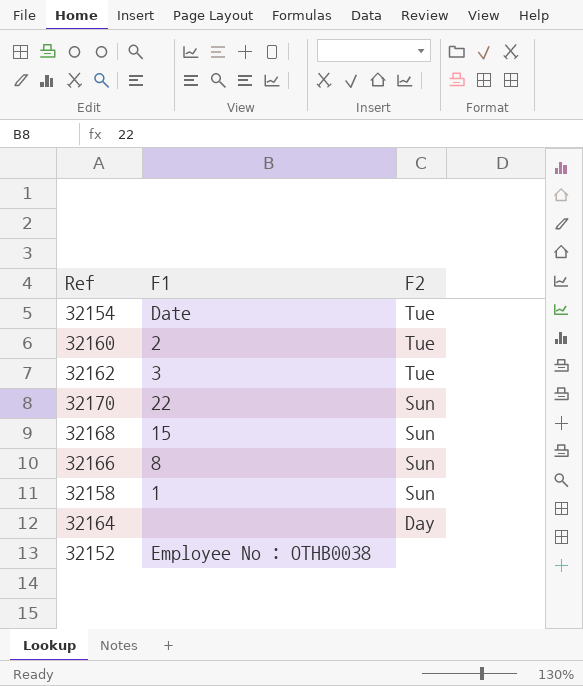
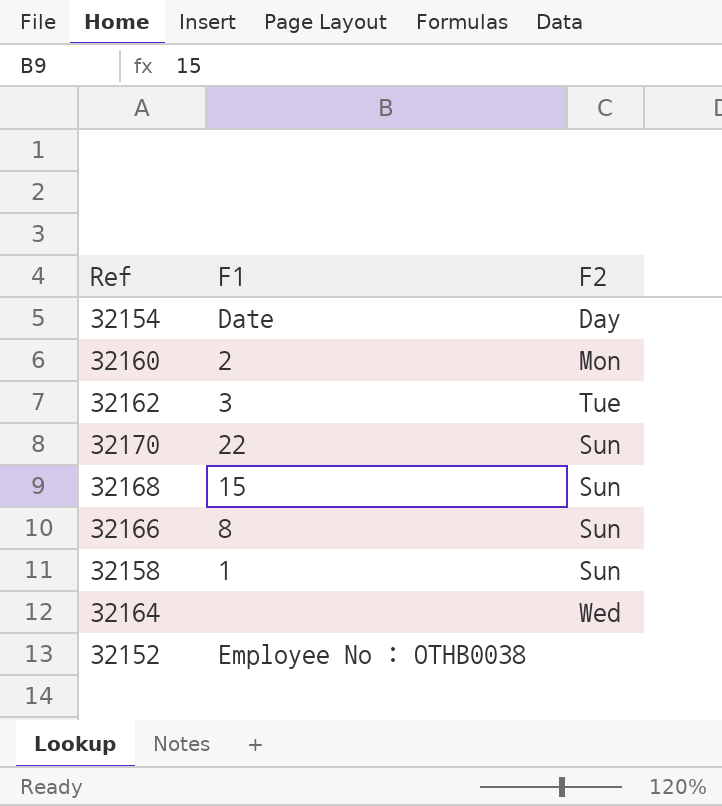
32154 | F2: Tue -> Day
32160 | F2: Tue -> Mon
32164 | F2: Day -> Wed

